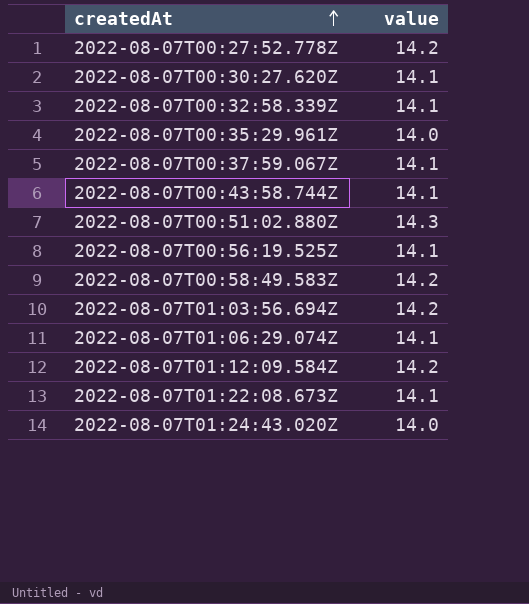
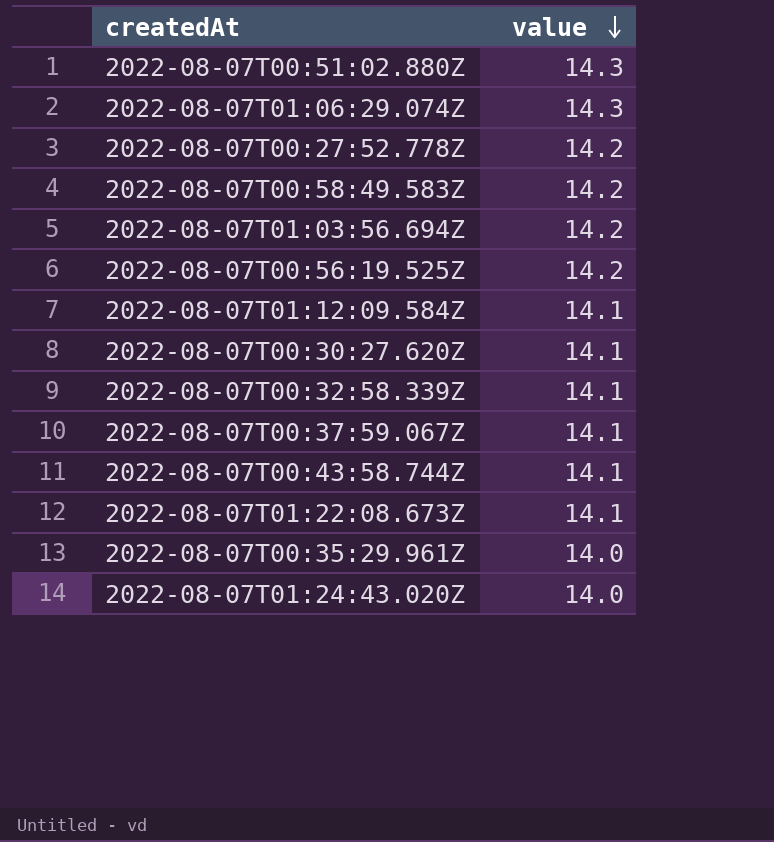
row order: createdAt ascending -> value descending
2022-08-07T01:06:29.074Z | value: 14.1 -> 14.3
2022-08-07T00:56:19.525Z | value: 14.1 -> 14.2
2022-08-07T01:12:09.584Z | value: 14.2 -> 14.1

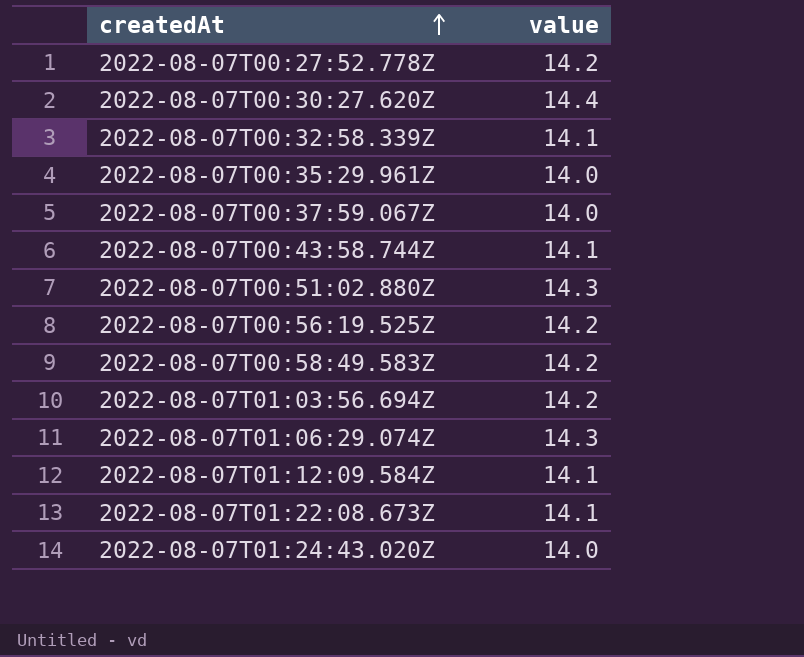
row order: value descending -> createdAt ascending
2022-08-07T00:30:27.620Z | value: 14.1 -> 14.4
2022-08-07T00:37:59.067Z | value: 14.1 -> 14.0

